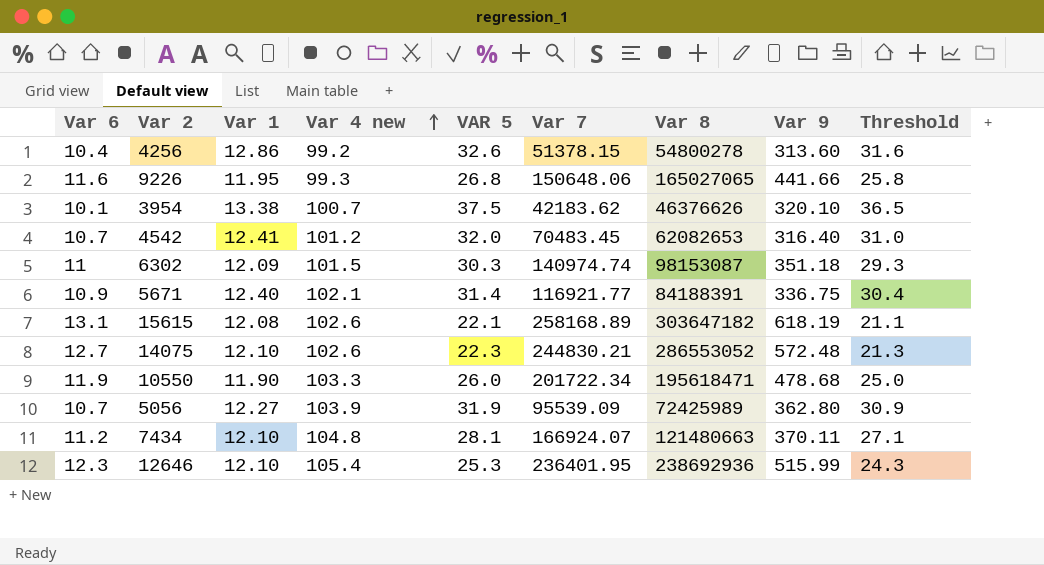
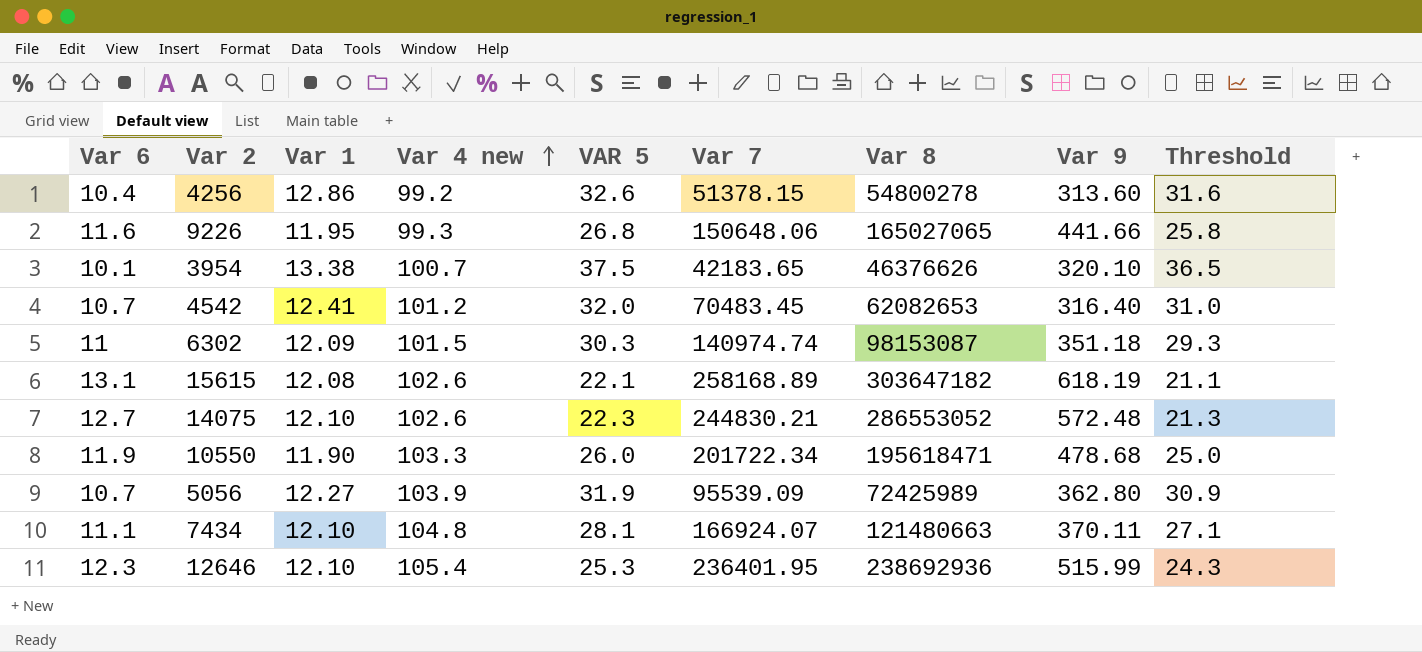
row 5671: 10.9 | 12.40 | 102.1 | 31.4 | 116921.77 | 84188391 | 336.75 | 30.4 -> none
3954 | Var 7: 42183.62 -> 42183.65
7434 | Var 6: 11.2 -> 11.1

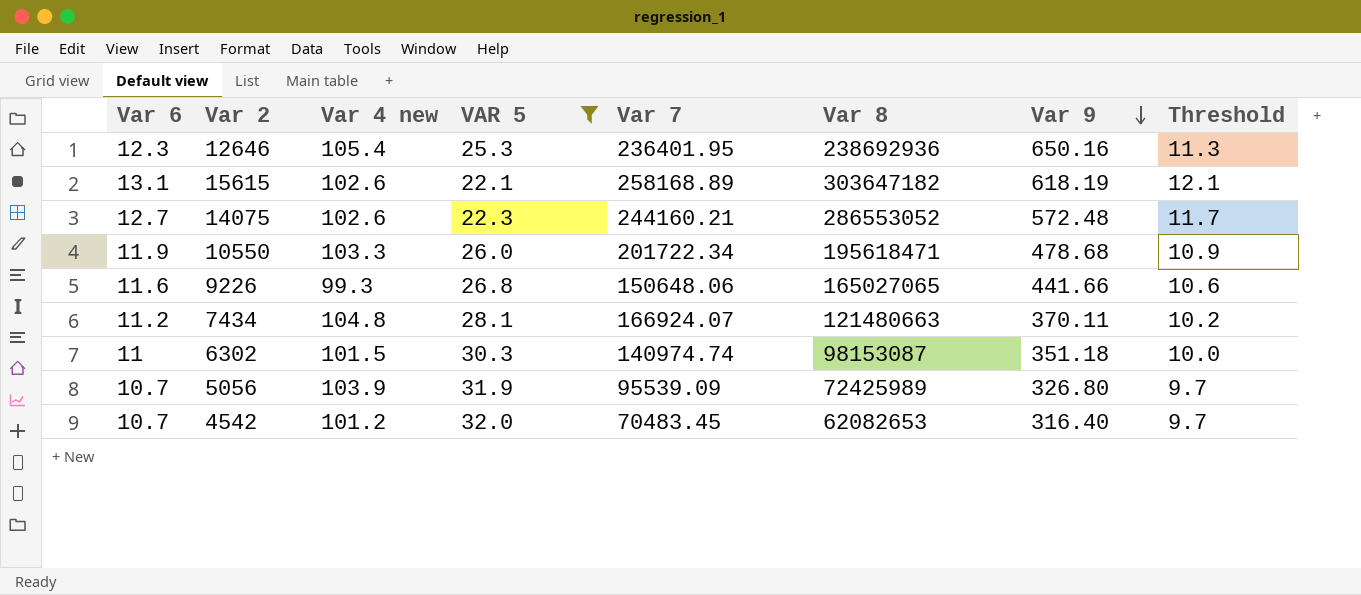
filter: none -> VAR 5 <= 32.0
row order: Var 4 new ascending -> Var 9 descending
column Var 1 | position: 3 -> none
column Threshold | formula: [VAR 5] - 1 -> [Var 6] - 1
12646 | Var 9: 515.99 -> 650.16
14075 | Var 7: 244830.21 -> 244160.21
7434 | Var 6: 11.1 -> 11.2
5056 | Var 9: 362.80 -> 326.80

